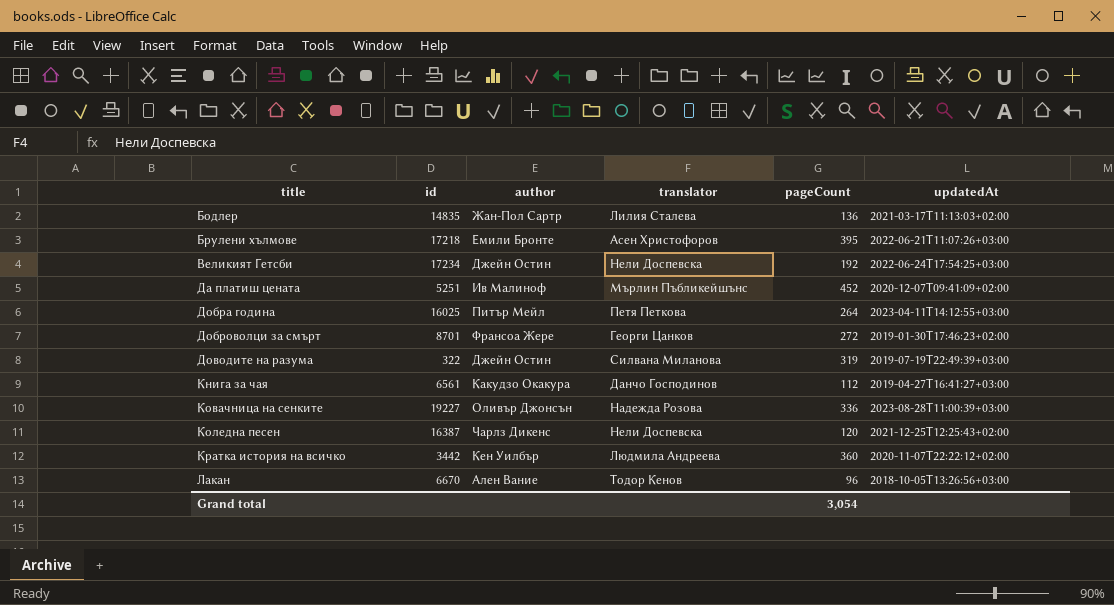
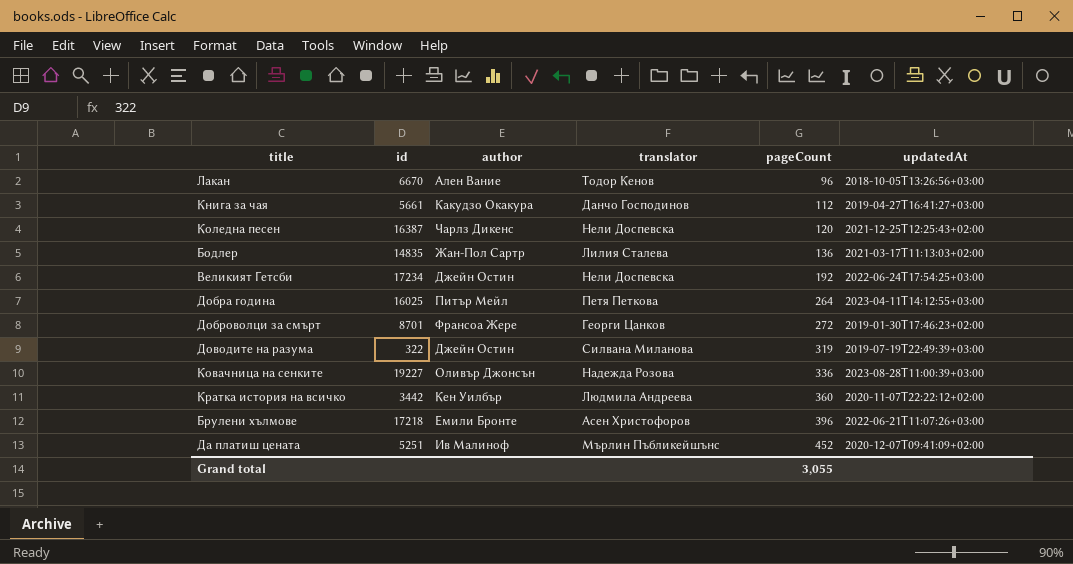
row order: title ascending -> pageCount ascending
Книга за чая | id: 6561 -> 5661
Брулени хълмове | pageCount: 395 -> 396
Grand total | pageCount: 3,054 -> 3,055

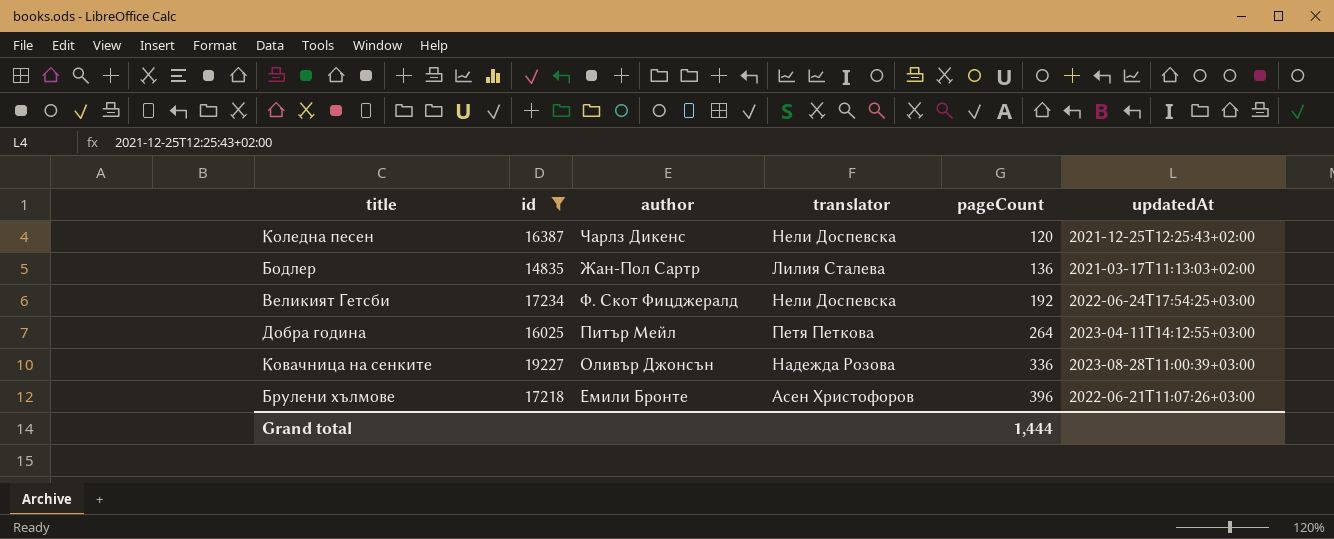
filter: none -> id >= 14835
Великият Гетсби | author: Джейн Остин -> Ф. Скот Фицджералд
Grand total | pageCount: 3,055 -> 1,444

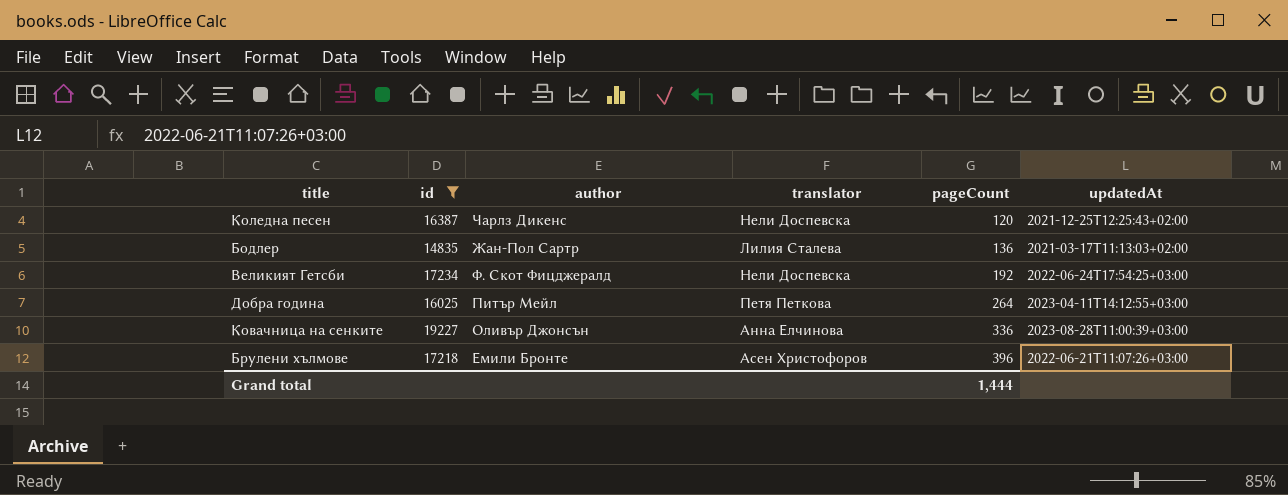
Ковачница на сенките | translator: Надежда Розова -> Анна Елчинова

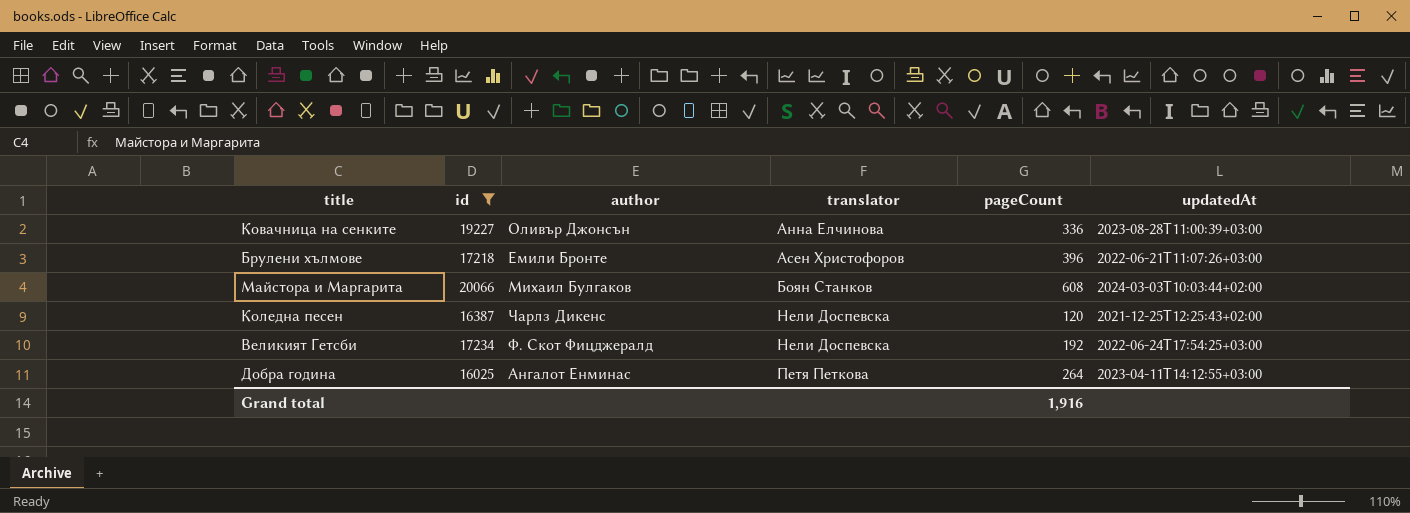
row order: pageCount ascending -> translator ascending
row Бодлер: 14835 | Жан-Пол Сартр | Лилия Сталева | 136 | 2021-03-17T11:13:03+02:00 -> none
row Майстора и Маргарита: none -> 20066 | Михаил Булгаков | Боян Станков | 608 | 2024-03-03T10:03:44+02:00
Добра година | author: Питър Мейл -> Ангалот Енминас
Grand total | pageCount: 1,444 -> 1,916

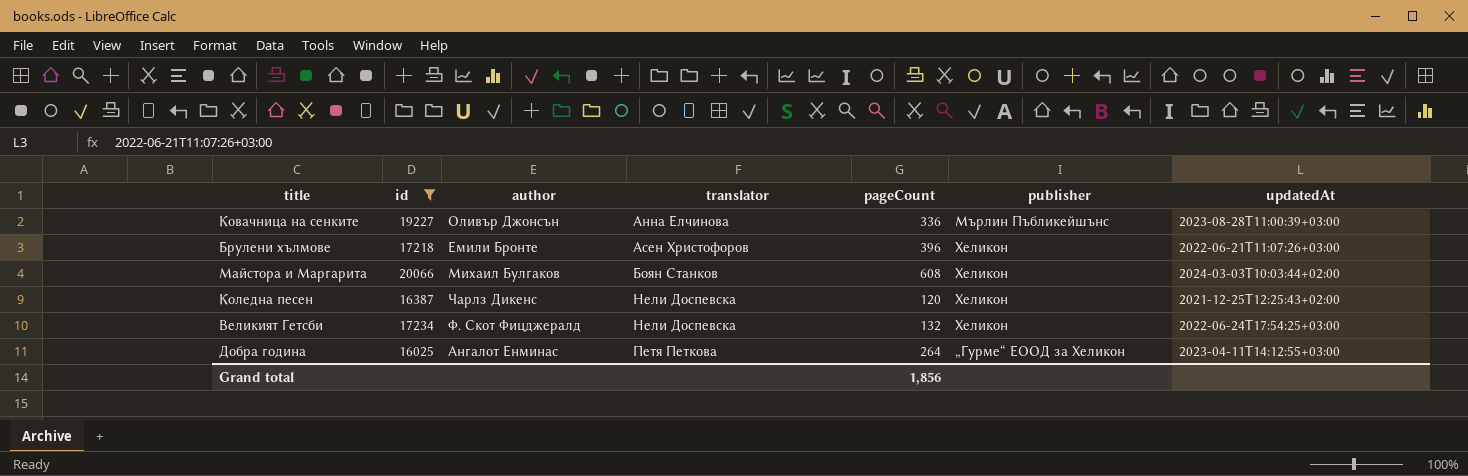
column publisher | position: none -> 6
Великият Гетсби | pageCount: 192 -> 132
Grand total | pageCount: 1,916 -> 1,856

